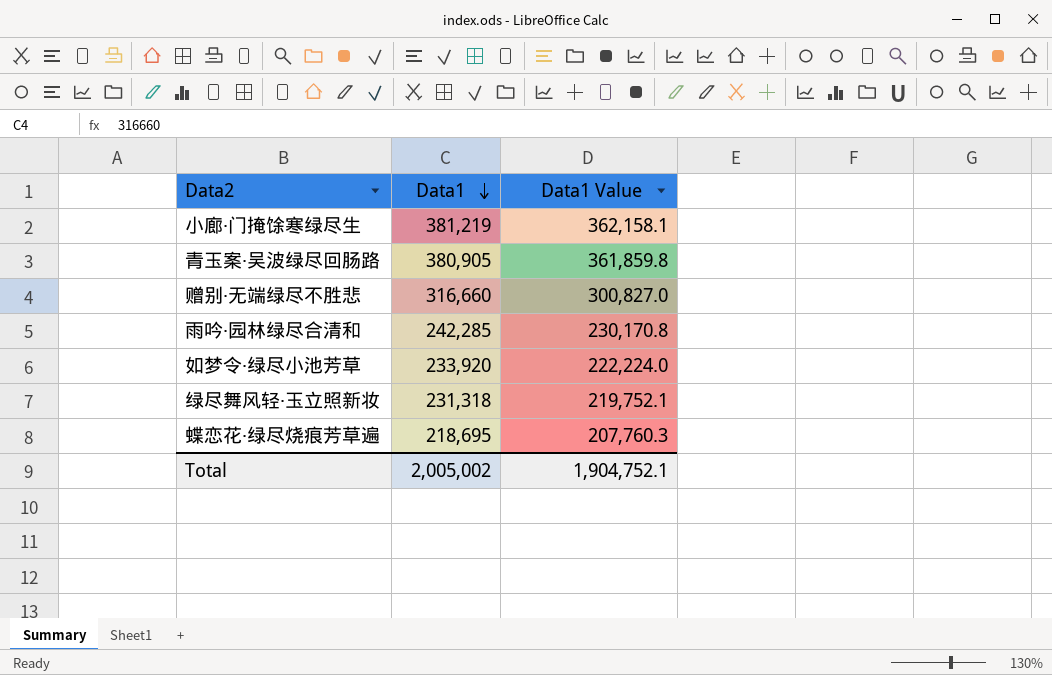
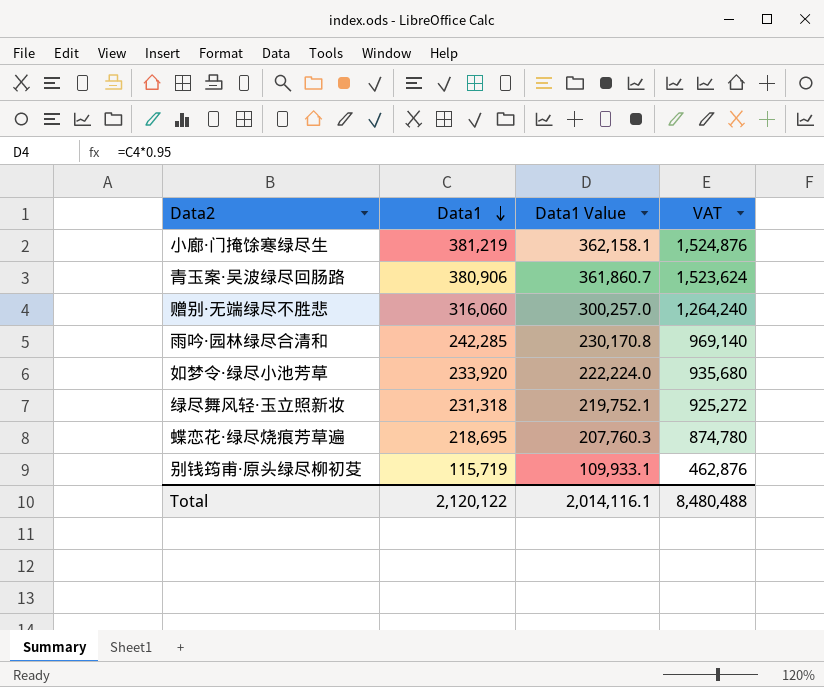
column VAT | formula: none -> [Data1] * 4
青玉案·吴波绿尽回肠路 | Data1: 380,905 -> 380,906
青玉案·吴波绿尽回肠路 | Data1 Value: 361,859.8 -> 361,860.7
赠别·无端绿尽不胜悲 | Data1: 316,660 -> 316,060
赠别·无端绿尽不胜悲 | Data1 Value: 300,827.0 -> 300,257.0
row 别钱筠甫·原头绿尽柳初芟: none -> 115,719 | 109,933.1 | 462,876
Total | Data1: 2,005,002 -> 2,120,122
Total | Data1 Value: 1,904,752.1 -> 2,014,116.1

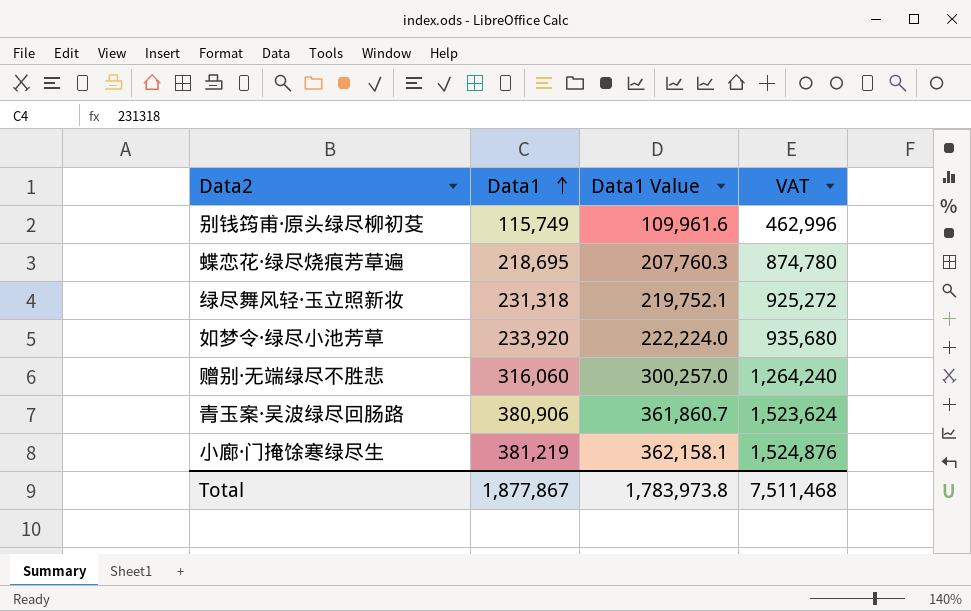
row order: Data1 descending -> Data1 ascending
row 雨吟·园林绿尽合清和: 242,285 | 230,170.8 | 969,140 -> none
别钱筠甫·原头绿尽柳初芟 | Data1: 115,719 -> 115,749
别钱筠甫·原头绿尽柳初芟 | Data1 Value: 109,933.1 -> 109,961.6
别钱筠甫·原头绿尽柳初芟 | VAT: 462,876 -> 462,996
Total | Data1: 2,120,122 -> 1,877,867
Total | Data1 Value: 2,014,116.1 -> 1,783,973.8
Total | VAT: 8,480,488 -> 7,511,468

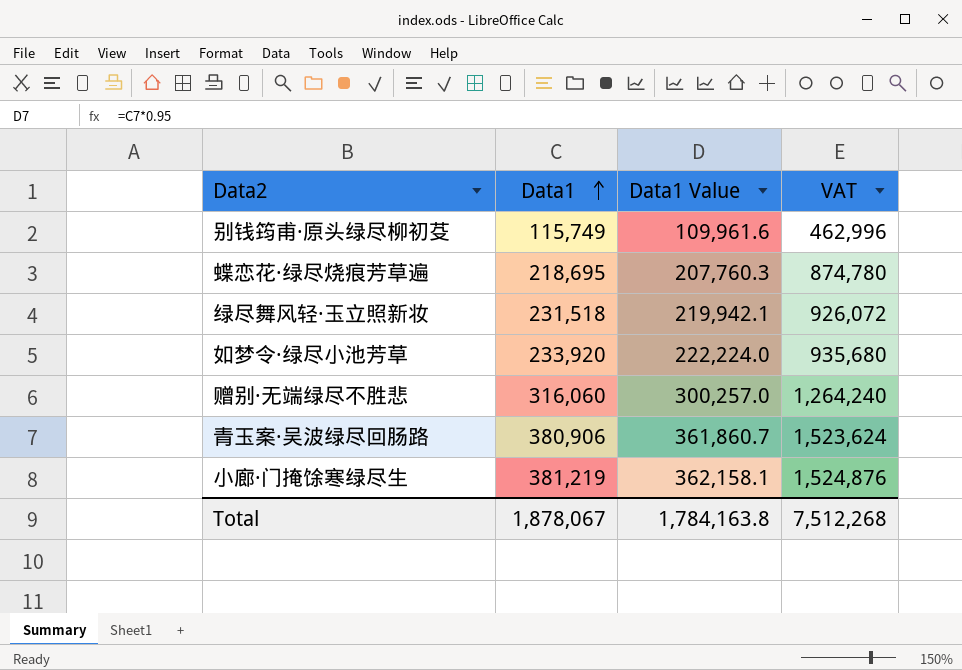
绿尽舞风轻·玉立照新妆 | Data1: 231,318 -> 231,518
绿尽舞风轻·玉立照新妆 | Data1 Value: 219,752.1 -> 219,942.1
绿尽舞风轻·玉立照新妆 | VAT: 925,272 -> 926,072
Total | Data1: 1,877,867 -> 1,878,067
Total | Data1 Value: 1,783,973.8 -> 1,784,163.8
Total | VAT: 7,511,468 -> 7,512,268

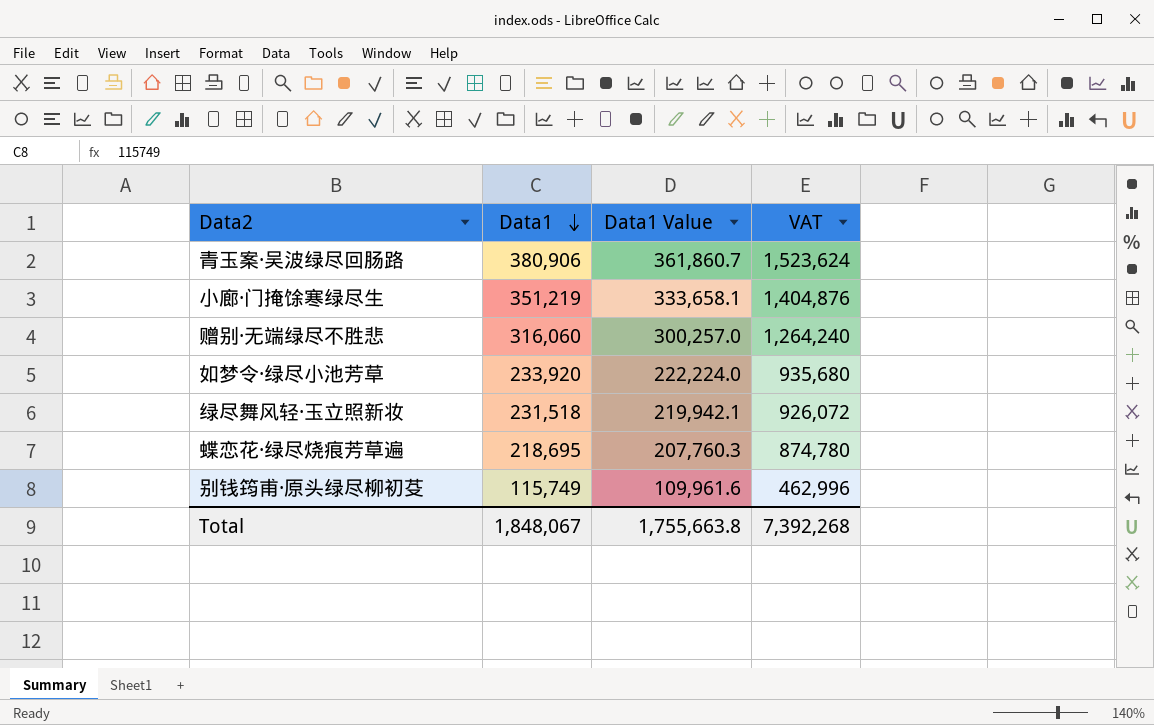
row order: Data1 ascending -> Data1 descending
小廊·门掩馀寒绿尽生 | Data1: 381,219 -> 351,219
小廊·门掩馀寒绿尽生 | Data1 Value: 362,158.1 -> 333,658.1
小廊·门掩馀寒绿尽生 | VAT: 1,524,876 -> 1,404,876
Total | Data1: 1,878,067 -> 1,848,067
Total | Data1 Value: 1,784,163.8 -> 1,755,663.8
Total | VAT: 7,512,268 -> 7,392,268

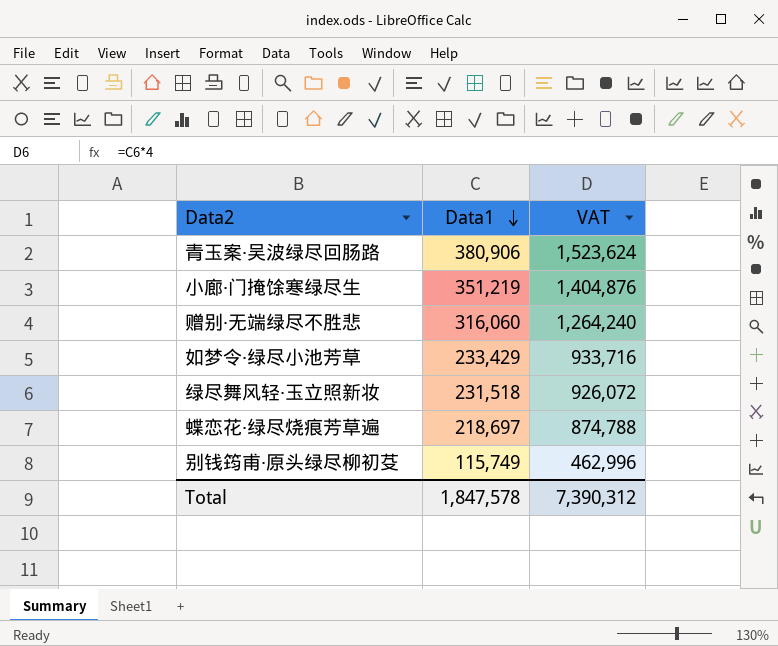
column Data1 Value | formula: [Data1] * 0.95 -> none
如梦令·绿尽小池芳草 | Data1: 233,920 -> 233,429
如梦令·绿尽小池芳草 | VAT: 935,680 -> 933,716
蝶恋花·绿尽烧痕芳草遍 | Data1: 218,695 -> 218,697
蝶恋花·绿尽烧痕芳草遍 | VAT: 874,780 -> 874,788
Total | Data1: 1,848,067 -> 1,847,578
Total | VAT: 7,392,268 -> 7,390,312

